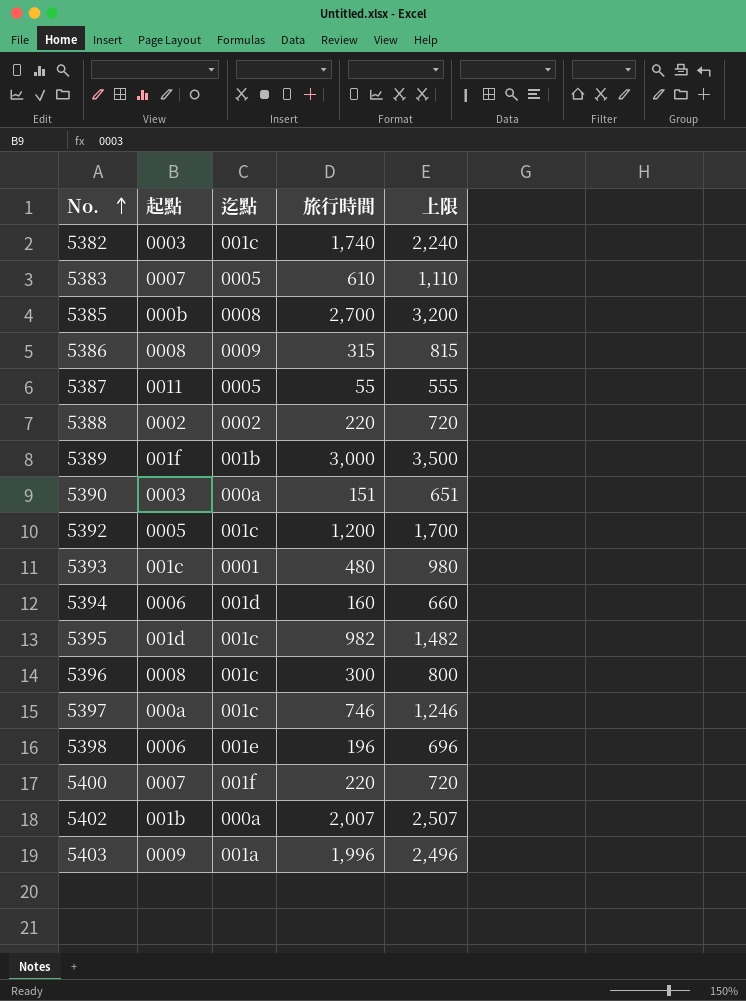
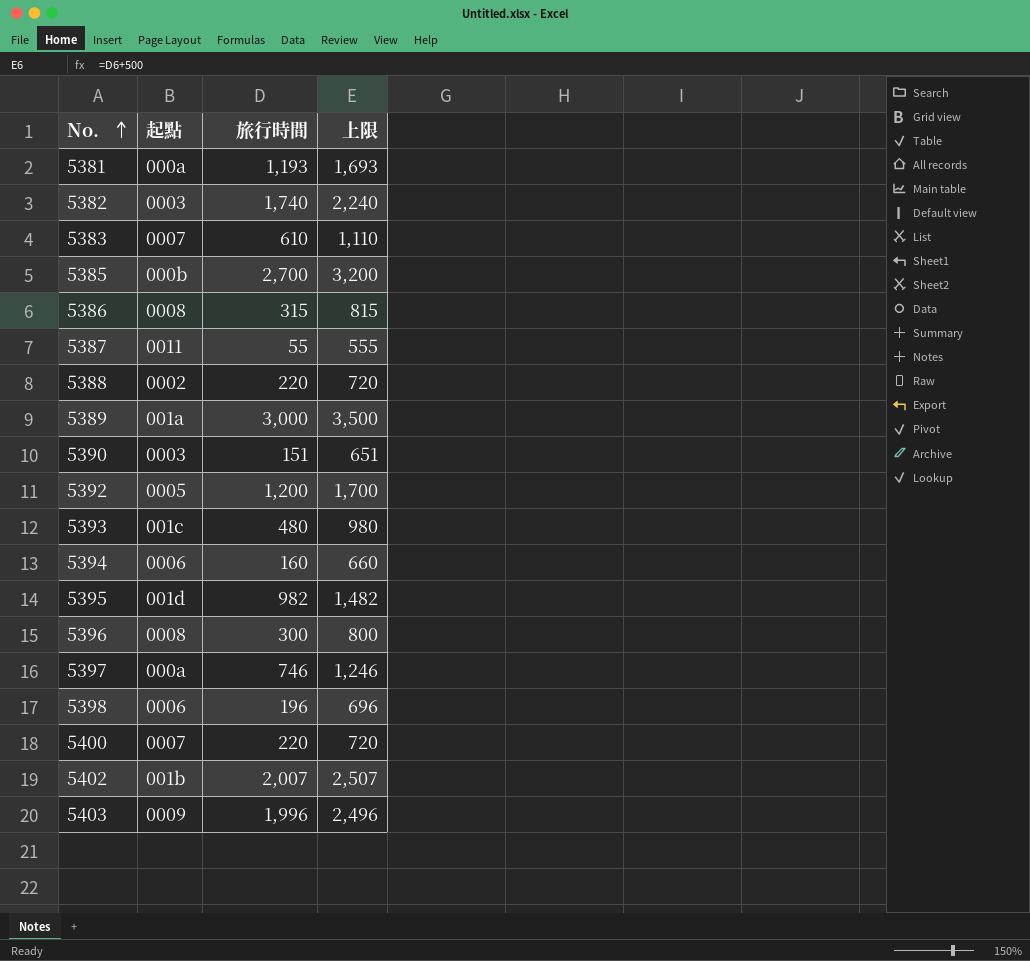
column 迄點 | position: 3 -> none
row 5381: none -> 000a | 1,193 | 1,693
5389 | 起點: 001f -> 001a

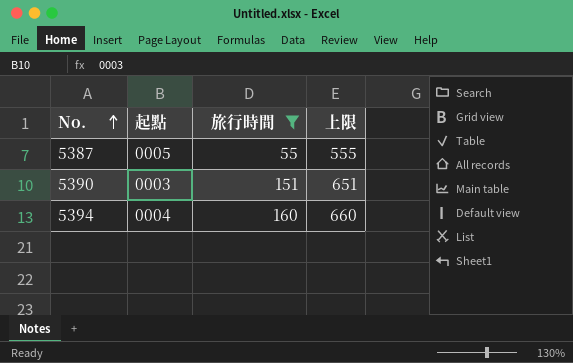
filter: none -> 旅行時間 <= 160
5387 | 起點: 0011 -> 0005
5394 | 起點: 0006 -> 0004

